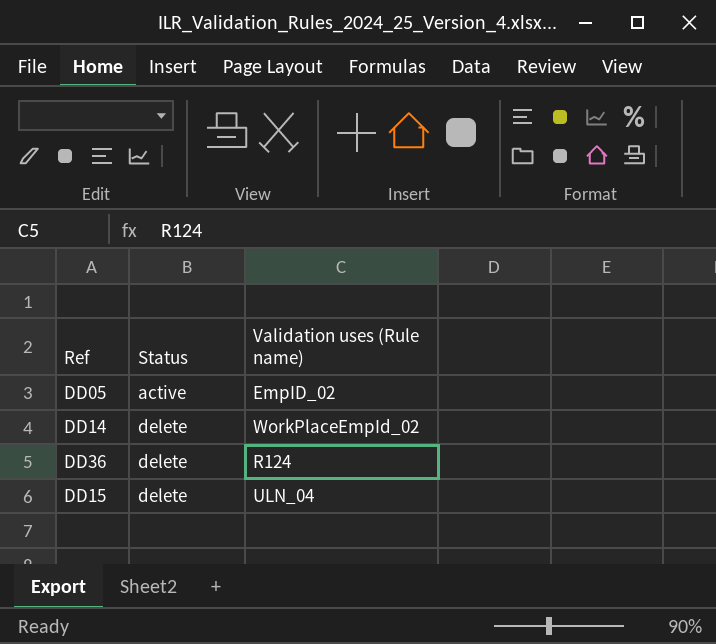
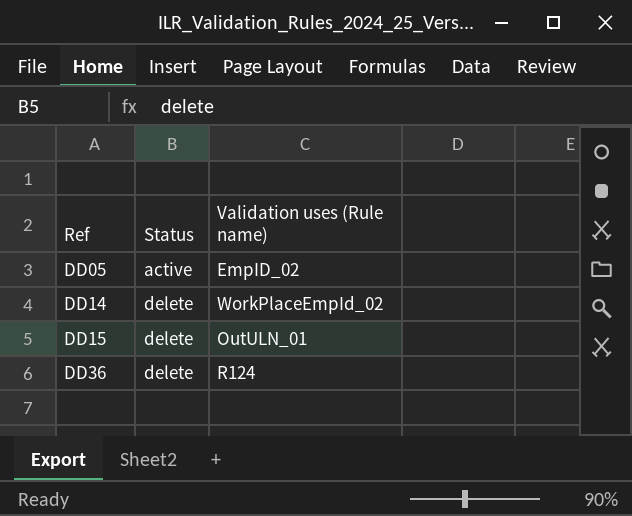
row order: Status ascending -> Ref ascending
DD15 | Validation uses (Rule name): ULN_04 -> OutULN_01

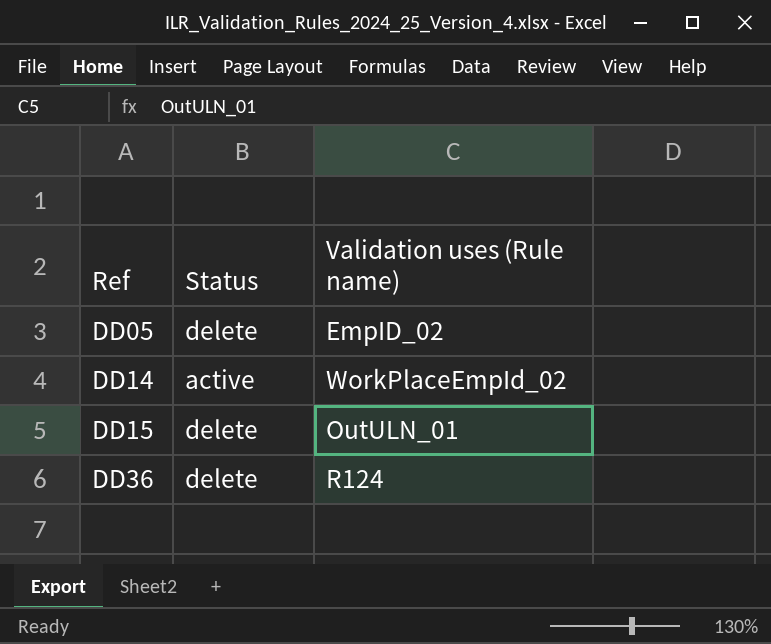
DD05 | Status: active -> delete
DD14 | Status: delete -> active

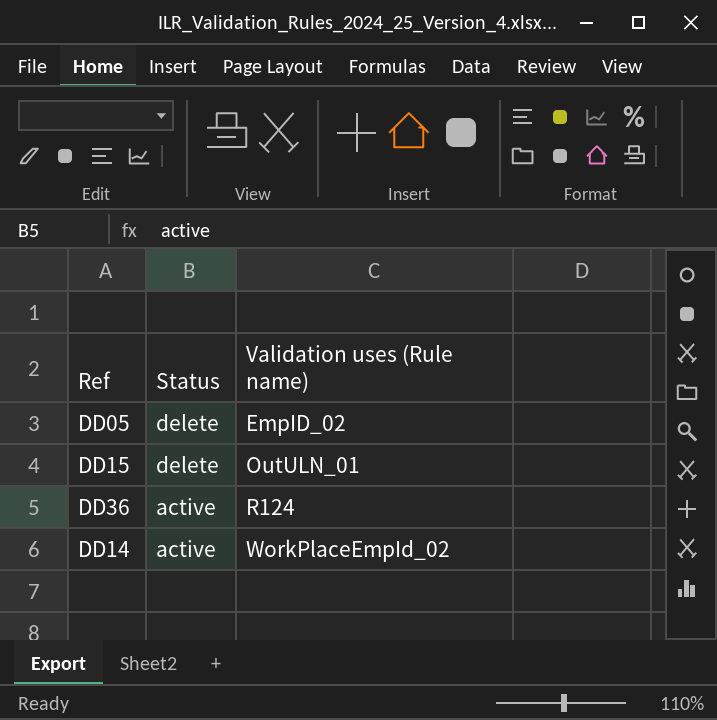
row order: Ref ascending -> Status descending
DD36 | Status: delete -> active

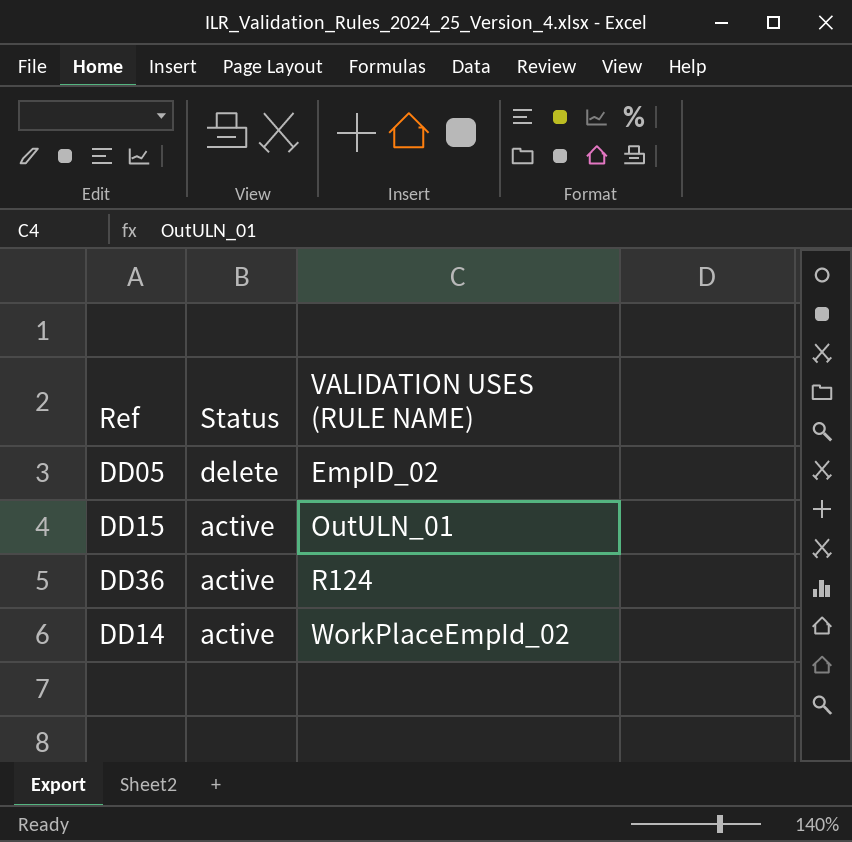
column name: Validation uses (Rule name) -> VALIDATION USES (RULE NAME)
DD15 | Status: delete -> active

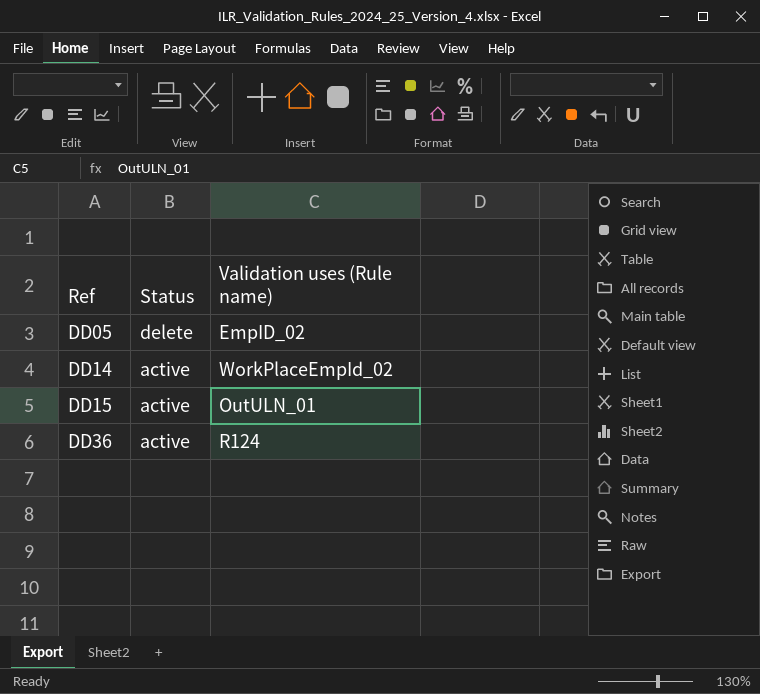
row order: Status descending -> Ref ascending
column name: VALIDATION USES (RULE NAME) -> Validation uses (Rule name)

